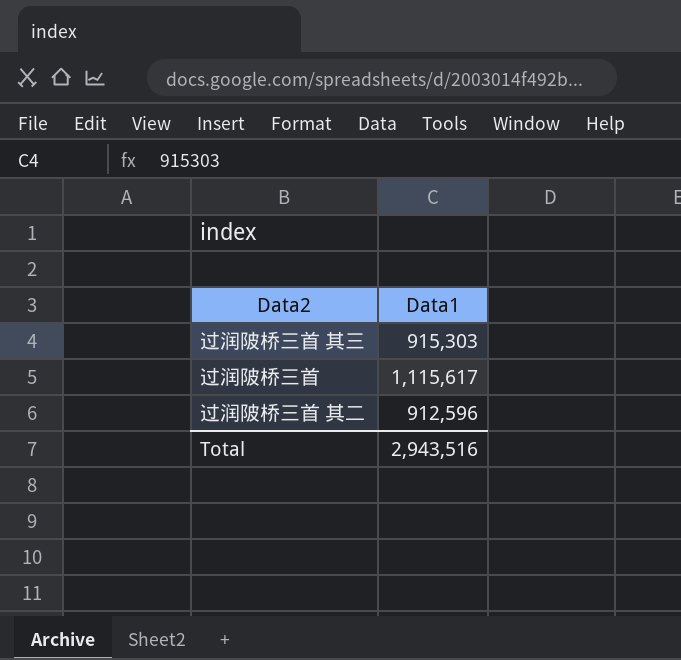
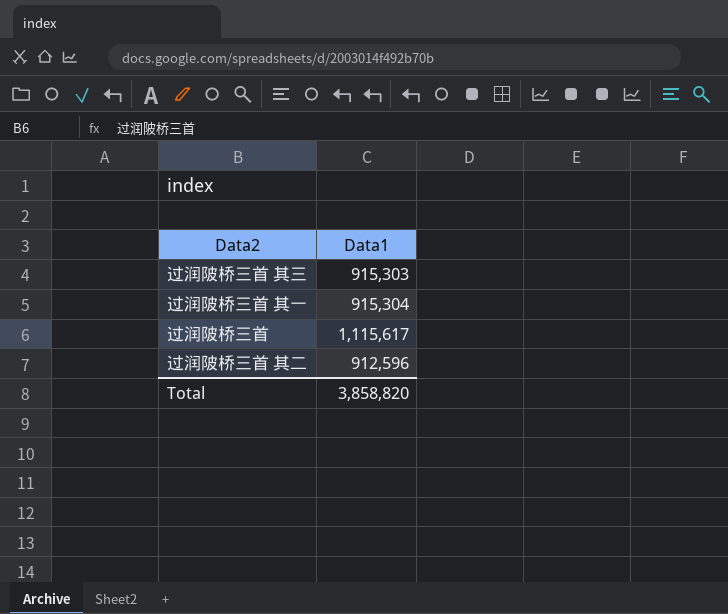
row 过润陂桥三首 其一: none -> 915,304
Total | Data1: 2,943,516 -> 3,858,820

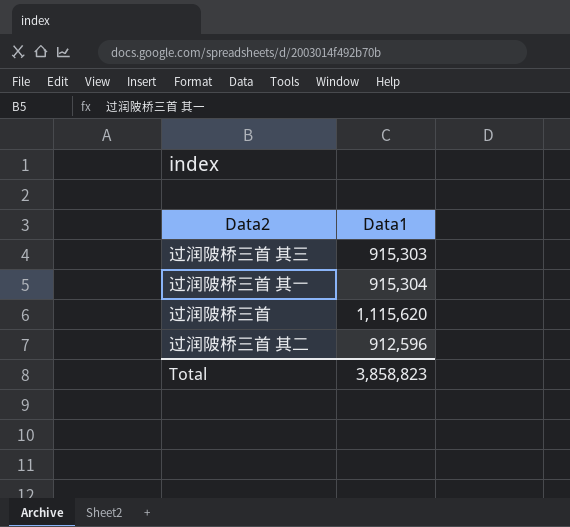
过润陂桥三首 | Data1: 1,115,617 -> 1,115,620
Total | Data1: 3,858,820 -> 3,858,823

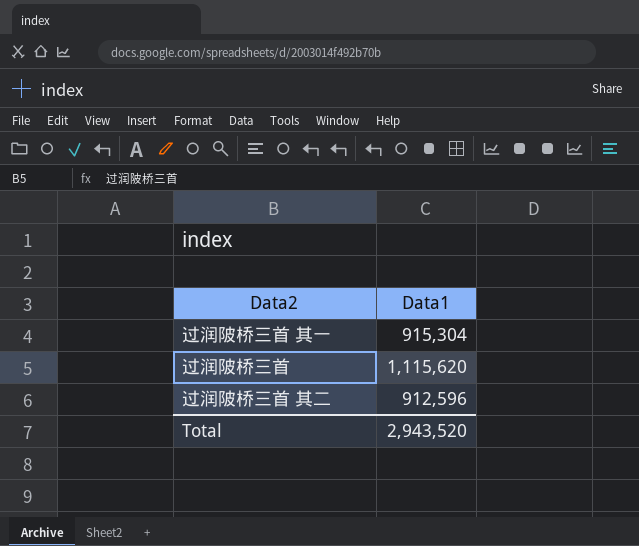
row 过润陂桥三首 其三: 915,303 -> none
Total | Data1: 3,858,823 -> 2,943,520

